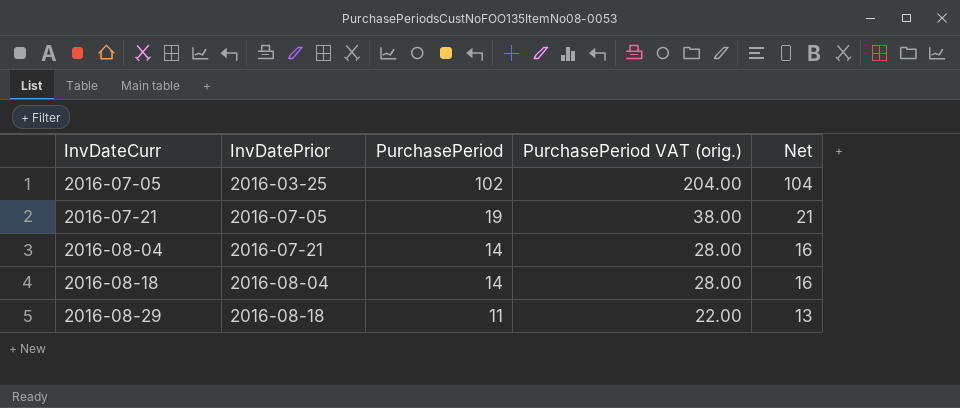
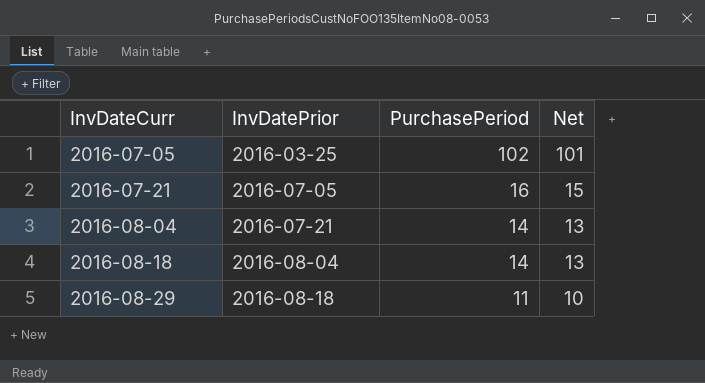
column PurchasePeriod VAT (orig.) | formula: [PurchasePeriod] * 2 -> none
column Net | formula: [PurchasePeriod] + 2 -> [PurchasePeriod] - 1
2016-07-21 | PurchasePeriod: 19 -> 16

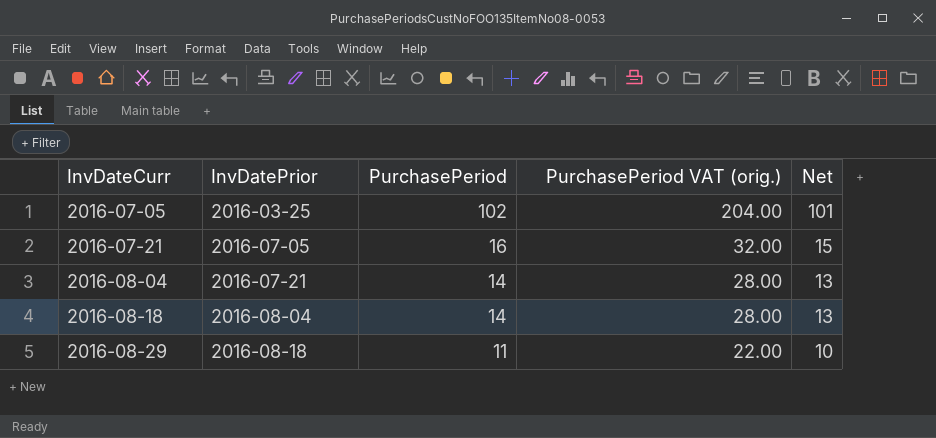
column PurchasePeriod VAT (orig.) | formula: none -> [PurchasePeriod] * 2

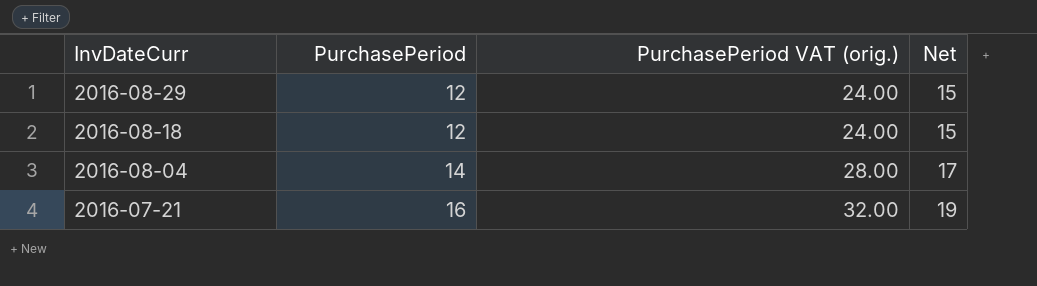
row order: InvDateCurr ascending -> InvDateCurr descending
column InvDatePrior | position: 2 -> none
column Net | formula: [PurchasePeriod] - 1 -> [PurchasePeriod] + 3
row 2016-07-05: 2016-03-25 | 102 | 204.00 | 101 -> none
2016-08-29 | PurchasePeriod: 11 -> 12
2016-08-29 | PurchasePeriod VAT (orig.): 22.00 -> 24.00
2016-08-18 | PurchasePeriod: 14 -> 12
2016-08-18 | PurchasePeriod VAT (orig.): 28.00 -> 24.00

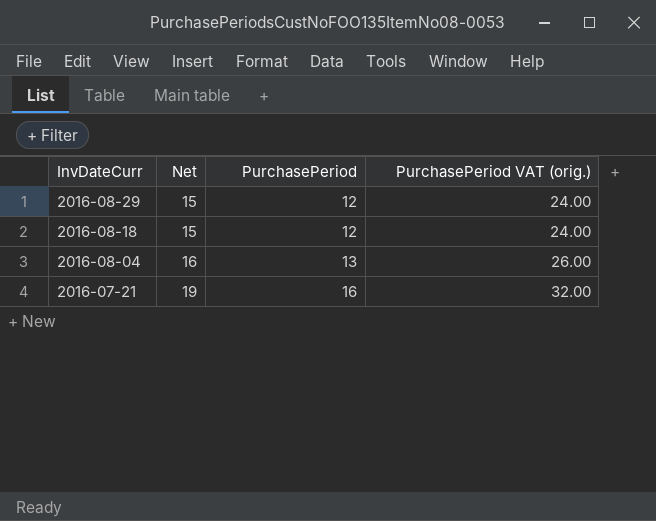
column Net | position: 4 -> 2
2016-08-04 | Net: 17 -> 16
2016-08-04 | PurchasePeriod: 14 -> 13
2016-08-04 | PurchasePeriod VAT (orig.): 28.00 -> 26.00

